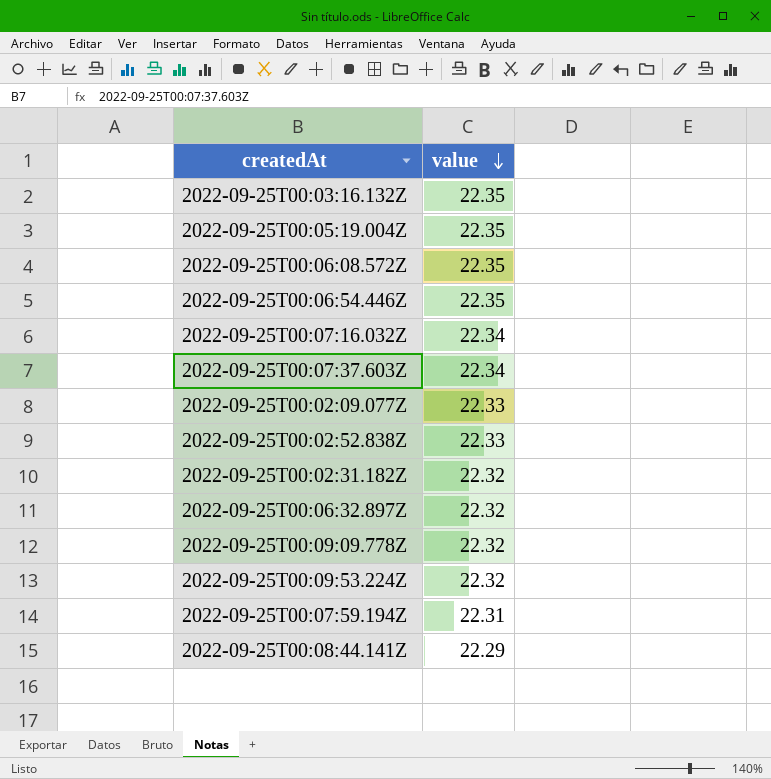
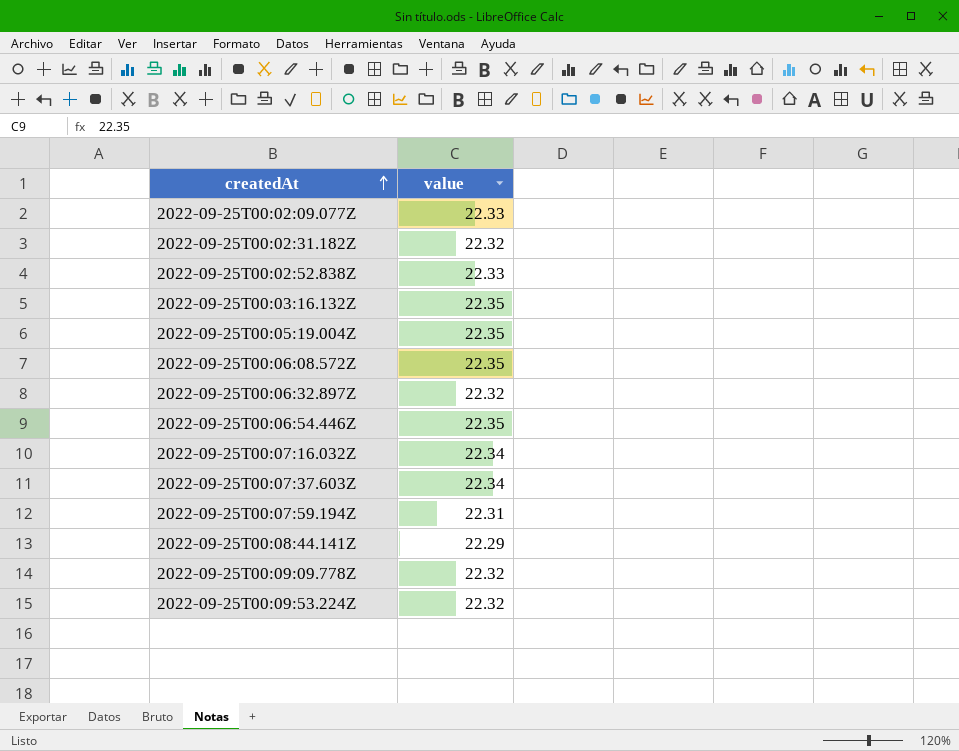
row order: value descending -> createdAt ascending

